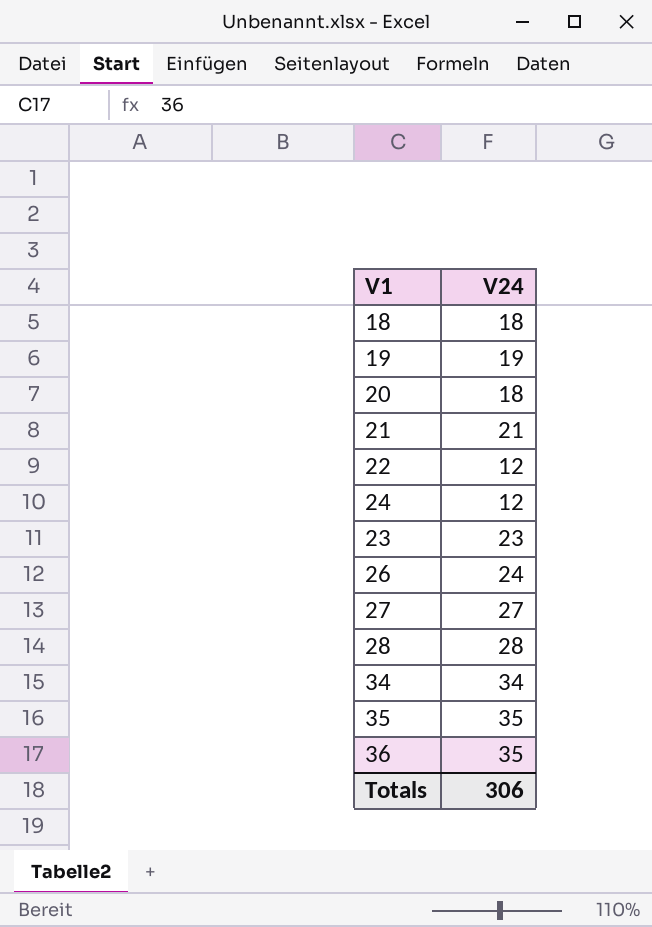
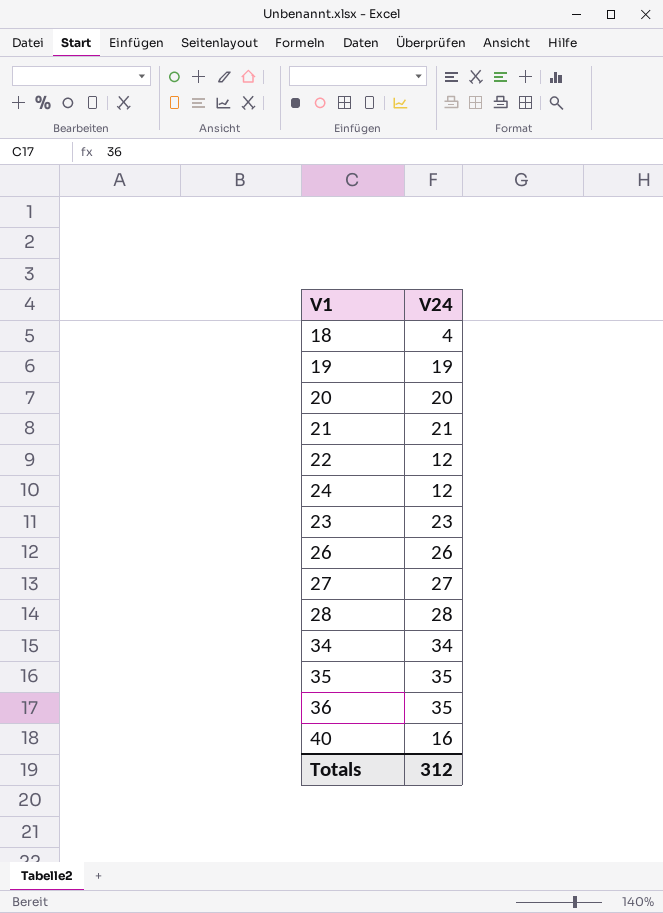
18 | V24: 18 -> 4
20 | V24: 18 -> 20
26 | V24: 24 -> 26
row 40: none -> 16
Totals | V24: 306 -> 312

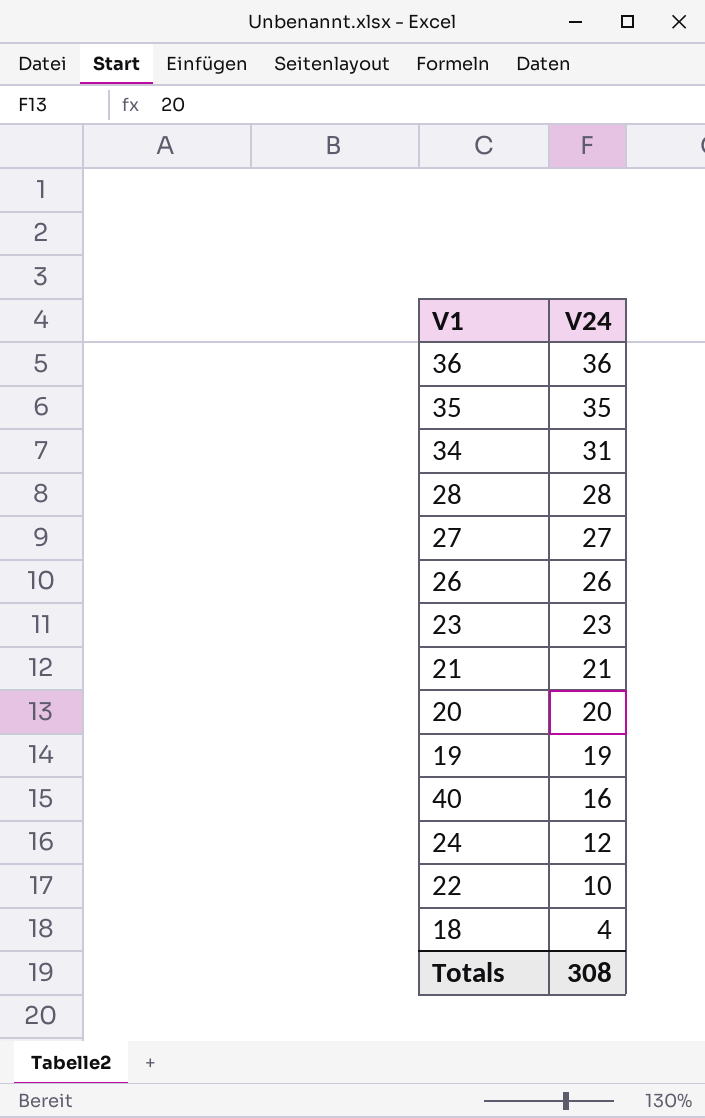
row order: none -> V24 descending
36 | V24: 35 -> 36
34 | V24: 34 -> 31
22 | V24: 12 -> 10
Totals | V24: 312 -> 308

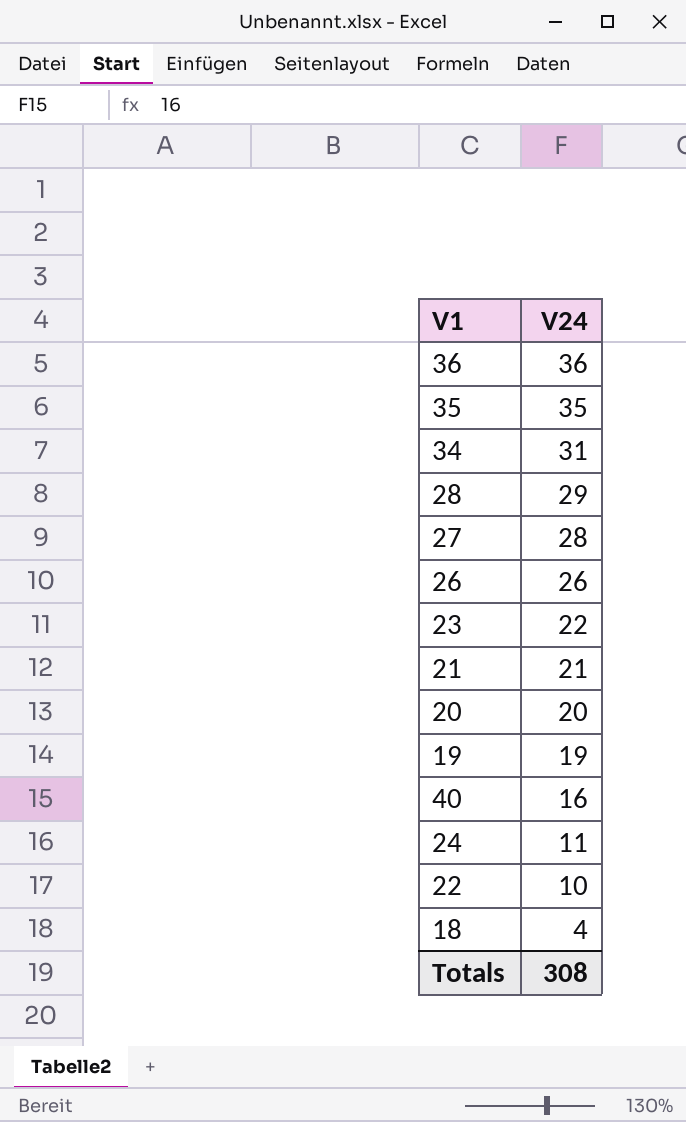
28 | V24: 28 -> 29
27 | V24: 27 -> 28
23 | V24: 23 -> 22
24 | V24: 12 -> 11

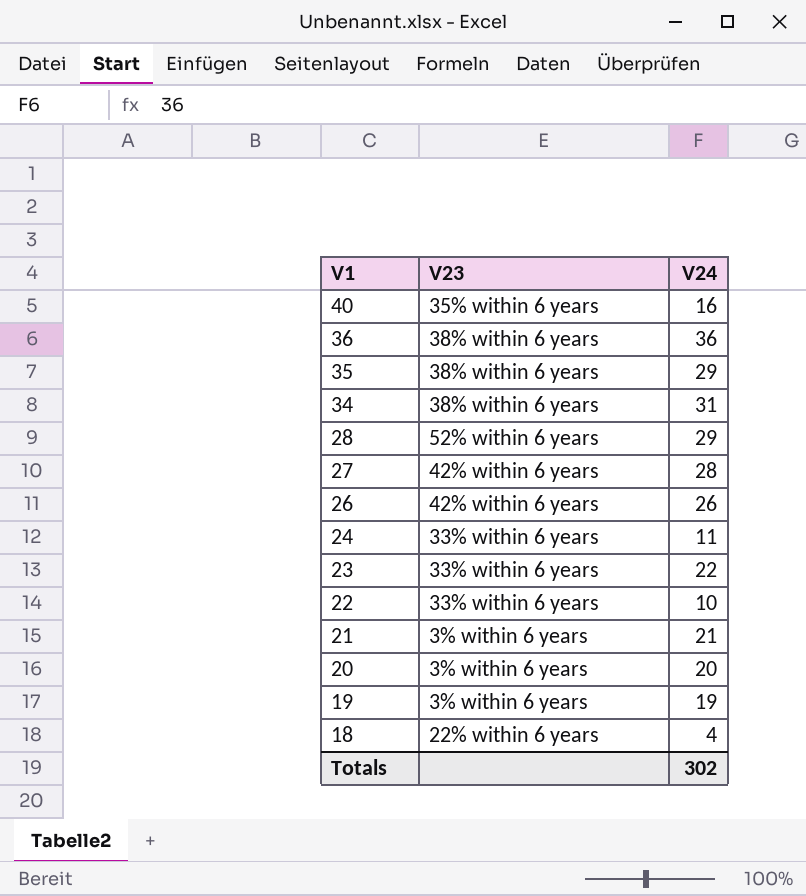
row order: V24 descending -> V1 descending
column V23 | position: none -> 2
35 | V24: 35 -> 29
Totals | V24: 308 -> 302

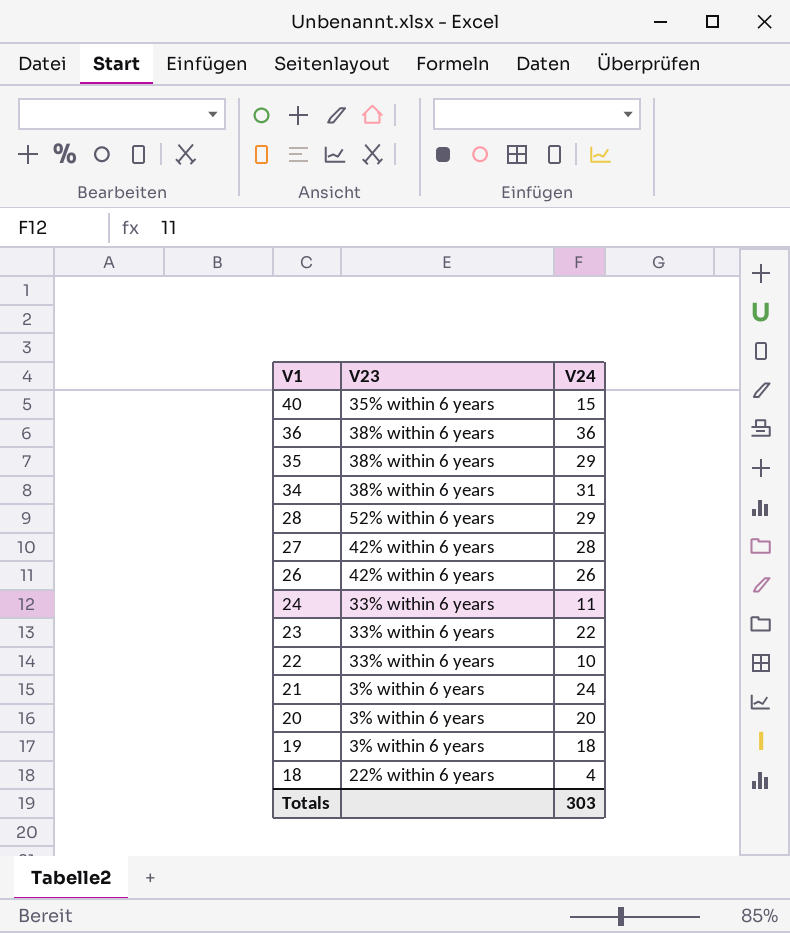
40 | V24: 16 -> 15
21 | V24: 21 -> 24
19 | V24: 19 -> 18
Totals | V24: 302 -> 303

